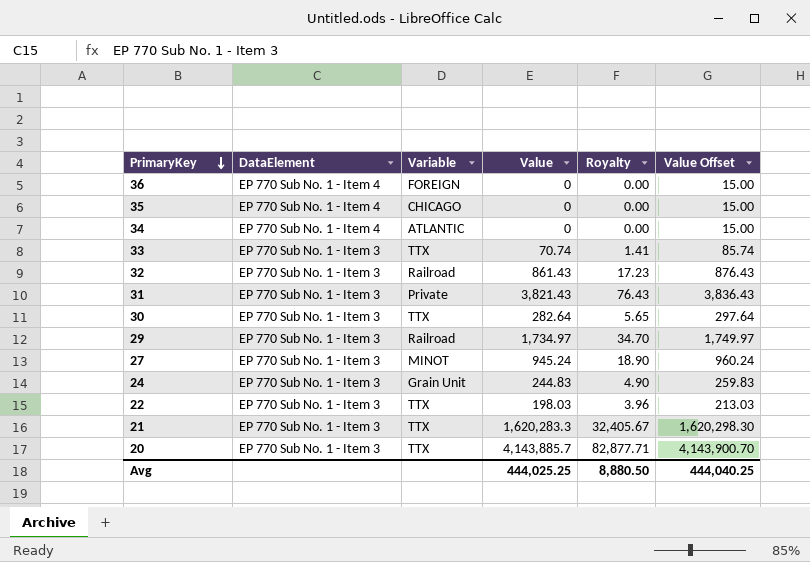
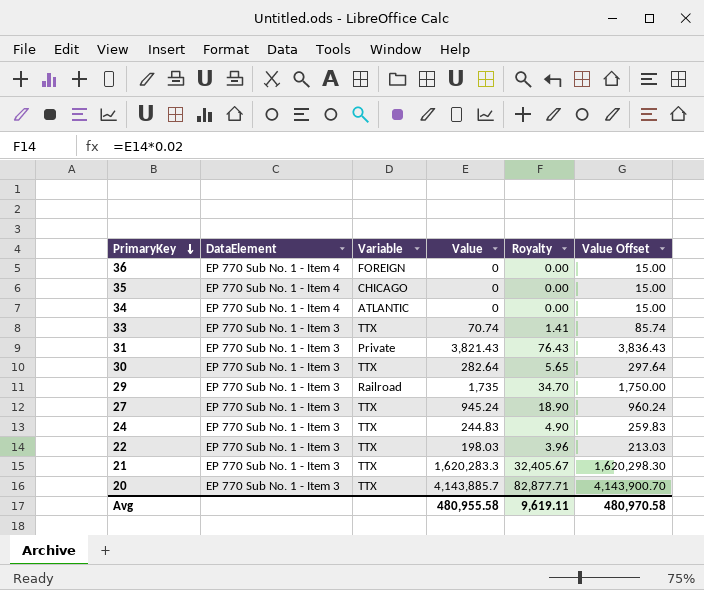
row 32: EP 770 Sub No. 1 - Item 3 | Railroad | 861.43 | 17.23 | 876.43 -> none
29 | Value: 1,734.97 -> 1,735
29 | Value Offset: 1,749.97 -> 1,750.00
27 | Variable: MINOT -> TTX
24 | Variable: Grain Unit -> TTX
Avg | Value: 444,025.25 -> 480,955.58
Avg | Royalty: 8,880.50 -> 9,619.11
Avg | Value Offset: 444,040.25 -> 480,970.58

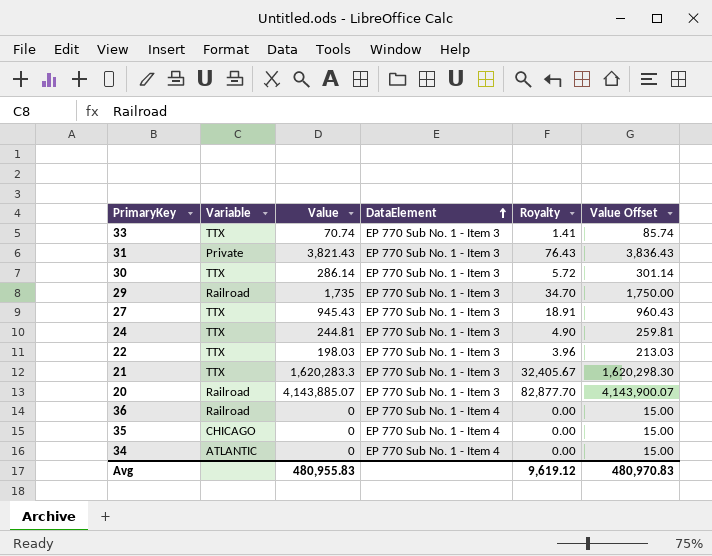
row order: PrimaryKey descending -> DataElement ascending
column DataElement | position: 2 -> 4
30 | Value: 282.64 -> 286.14
30 | Royalty: 5.65 -> 5.72
30 | Value Offset: 297.64 -> 301.14
27 | Value: 945.24 -> 945.43
27 | Royalty: 18.90 -> 18.91
27 | Value Offset: 960.24 -> 960.43
24 | Value: 244.83 -> 244.81
24 | Value Offset: 259.83 -> 259.81
20 | Variable: TTX -> Railroad
20 | Value: 4,143,885.7 -> 4,143,885.07
20 | Royalty: 82,877.71 -> 82,877.70
20 | Value Offset: 4,143,900.70 -> 4,143,900.07
36 | Variable: FOREIGN -> Railroad
Avg | Value: 480,955.58 -> 480,955.83
Avg | Royalty: 9,619.11 -> 9,619.12
Avg | Value Offset: 480,970.58 -> 480,970.83

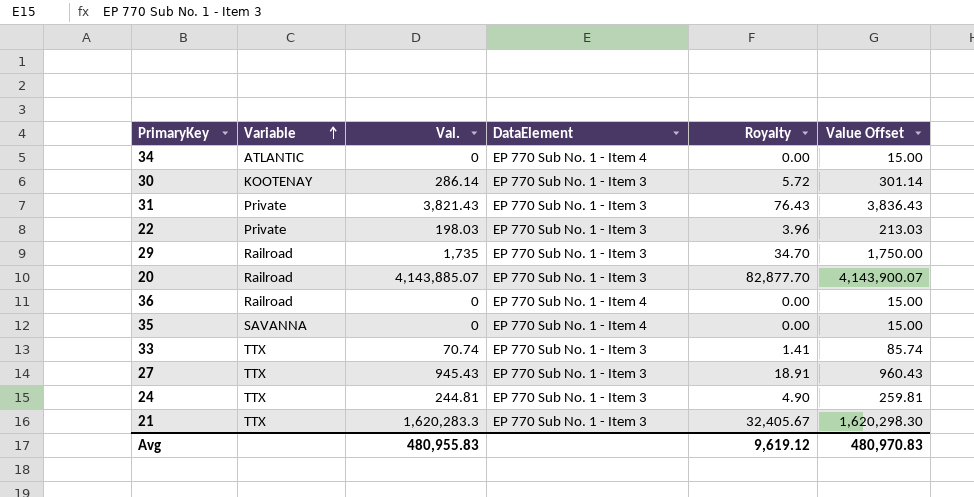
row order: DataElement ascending -> Variable ascending
column name: Value -> Val.
30 | Variable: TTX -> KOOTENAY
22 | Variable: TTX -> Private
35 | Variable: CHICAGO -> SAVANNA

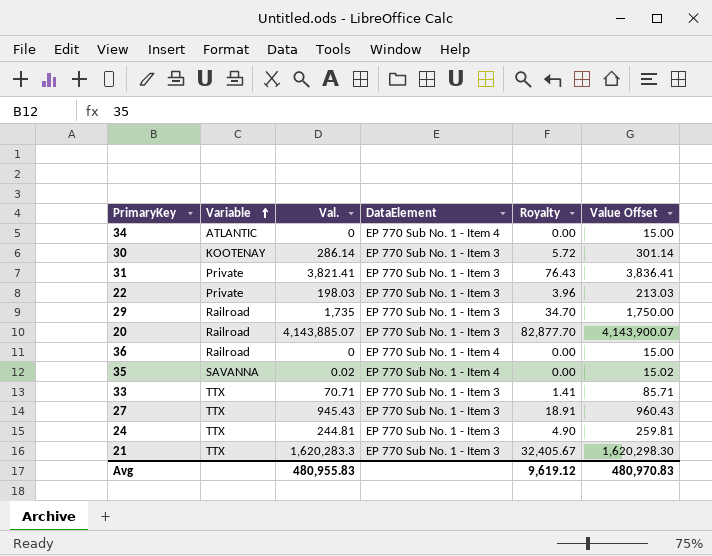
31 | Val.: 3,821.43 -> 3,821.41
31 | Value Offset: 3,836.43 -> 3,836.41
35 | Val.: 0 -> 0.02
35 | Value Offset: 15.00 -> 15.02
33 | Val.: 70.74 -> 70.71
33 | Value Offset: 85.74 -> 85.71

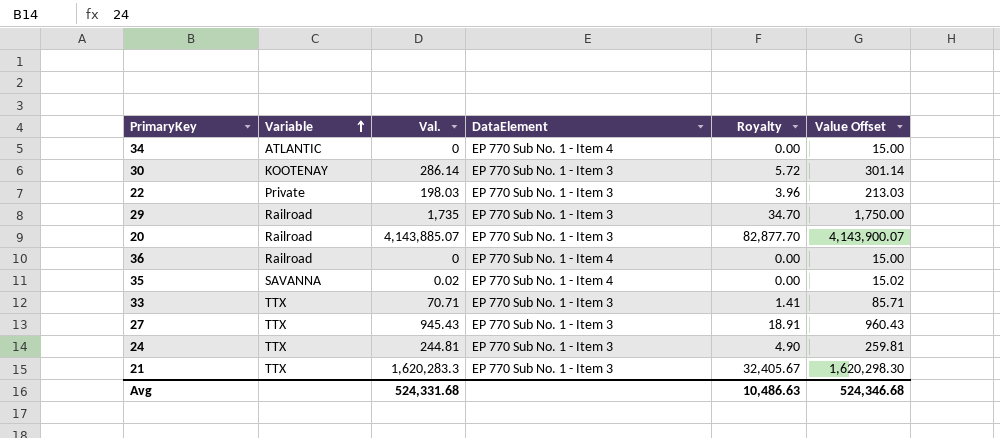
row 31: Private | 3,821.41 | EP 770 Sub No. 1 - Item 3 | 76.43 | 3,836.41 -> none
Avg | Val.: 480,955.83 -> 524,331.68
Avg | Royalty: 9,619.12 -> 10,486.63
Avg | Value Offset: 480,970.83 -> 524,346.68

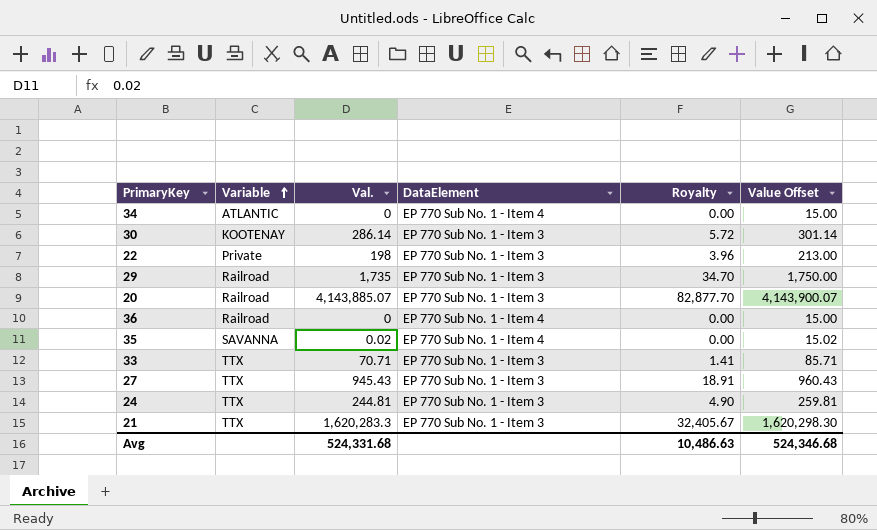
22 | Val.: 198.03 -> 198
22 | Value Offset: 213.03 -> 213.00

